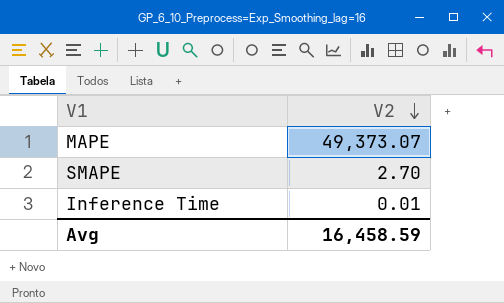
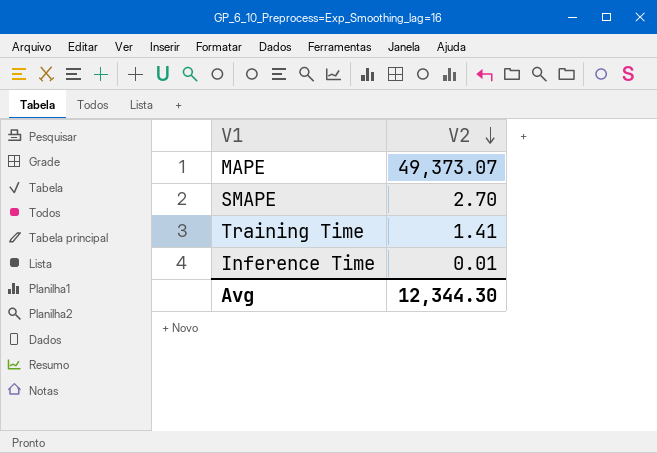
row Training Time: none -> 1.41
Avg | V2: 16,458.59 -> 12,344.30

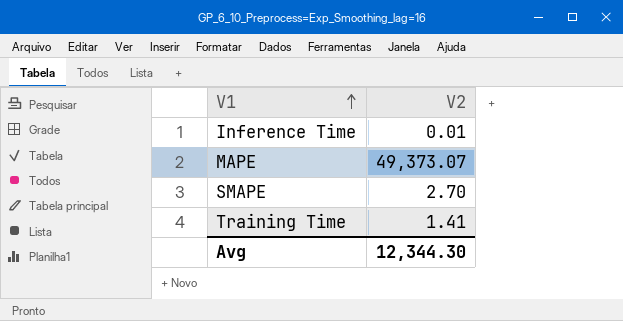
row order: V2 descending -> V1 ascending

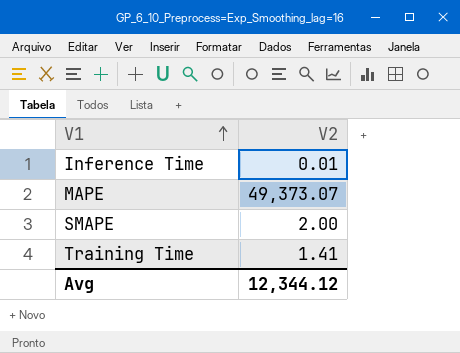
SMAPE | V2: 2.70 -> 2.00
Avg | V2: 12,344.30 -> 12,344.12

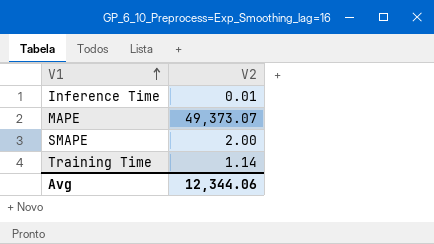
Training Time | V2: 1.41 -> 1.14
Avg | V2: 12,344.12 -> 12,344.06

